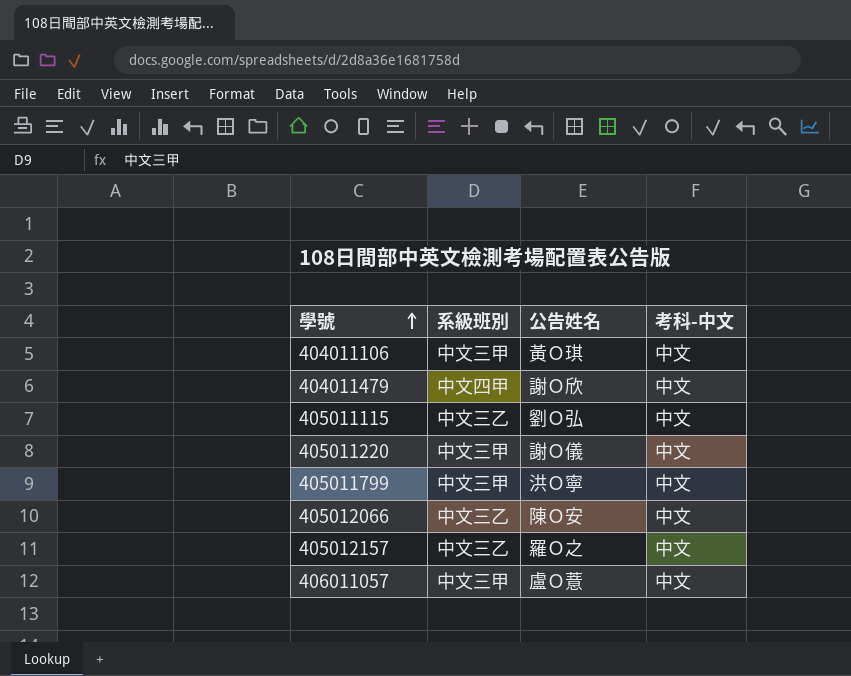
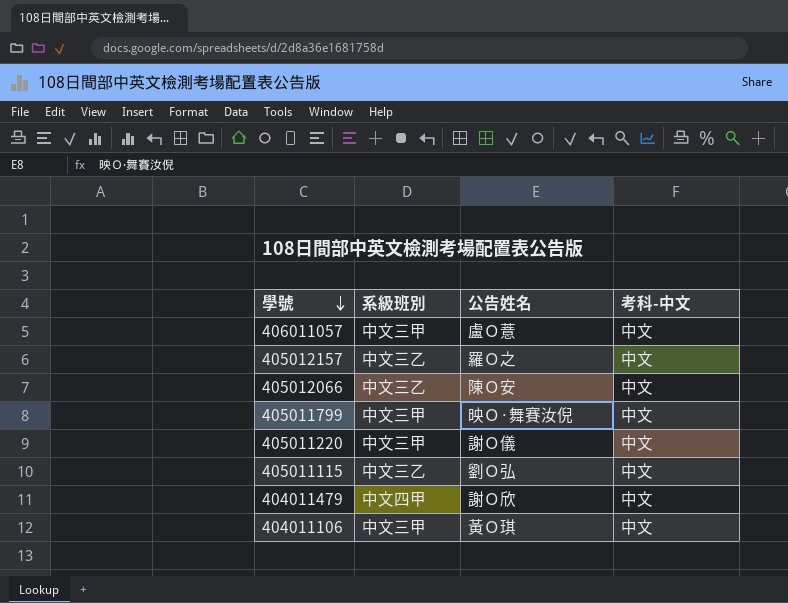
row order: 學號 ascending -> 學號 descending
405011799 | 公告姓名: 洪Ｏ寧 -> 映Ｏ·舞賽汝倪

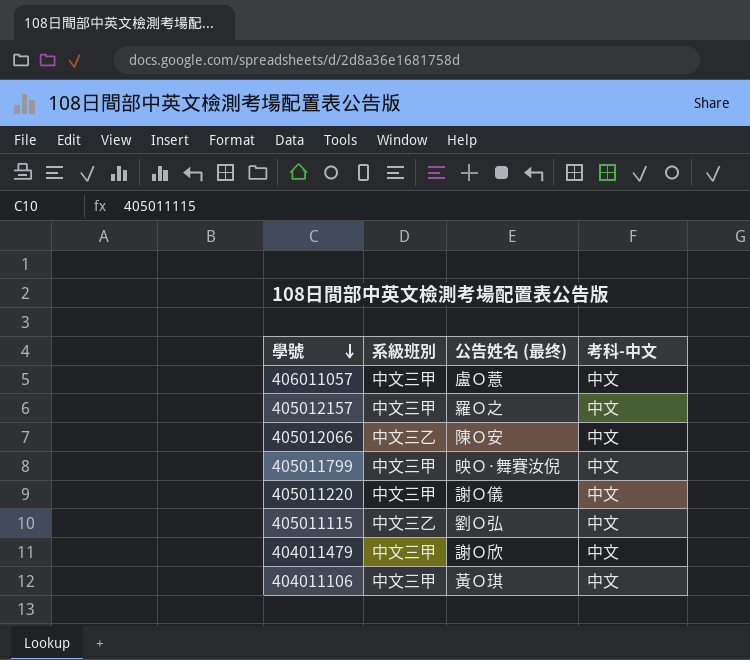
column name: 公告姓名 -> 公告姓名 (最终)
405012157 | 系級班別: 中文三乙 -> 中文三甲
404011479 | 系級班別: 中文四甲 -> 中文三甲

